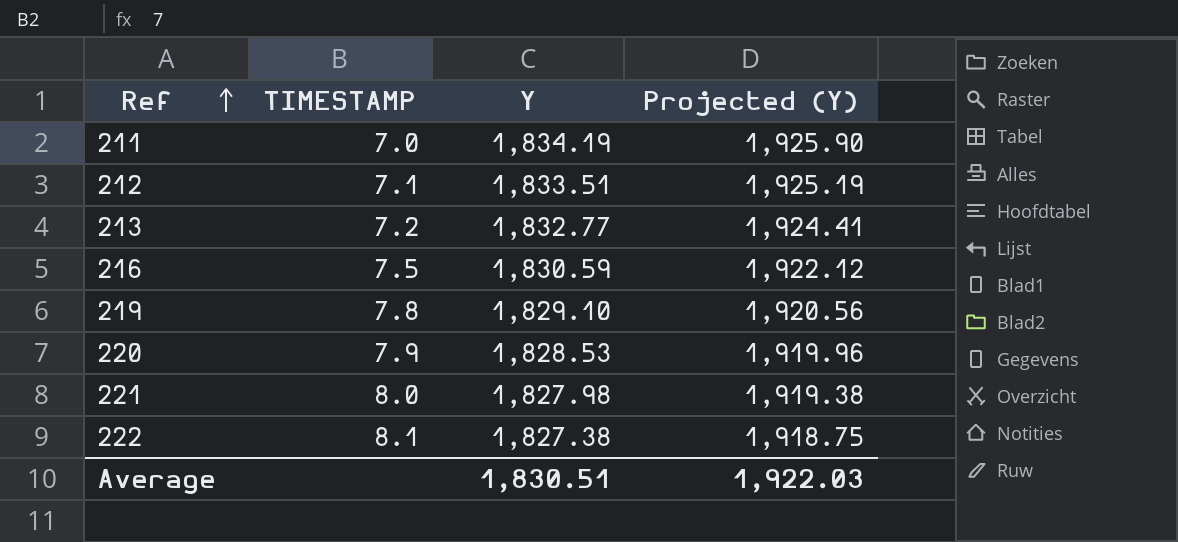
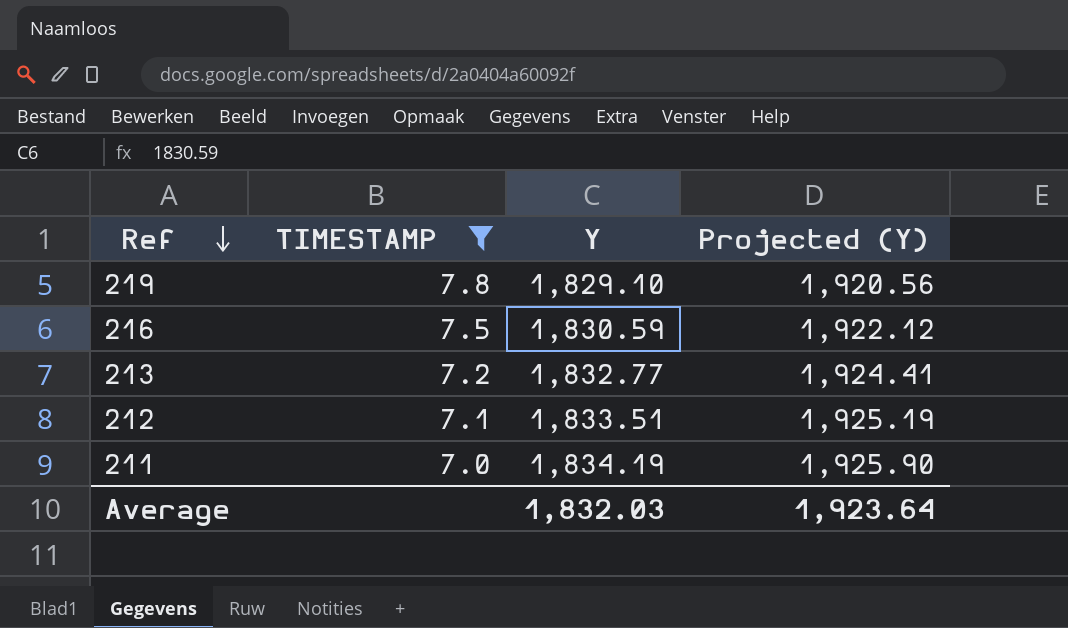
filter: none -> TIMESTAMP <= 7.8
row order: Ref ascending -> Ref descending
Average | Y: 1,830.51 -> 1,832.03
Average | Projected (Y): 1,922.03 -> 1,923.64

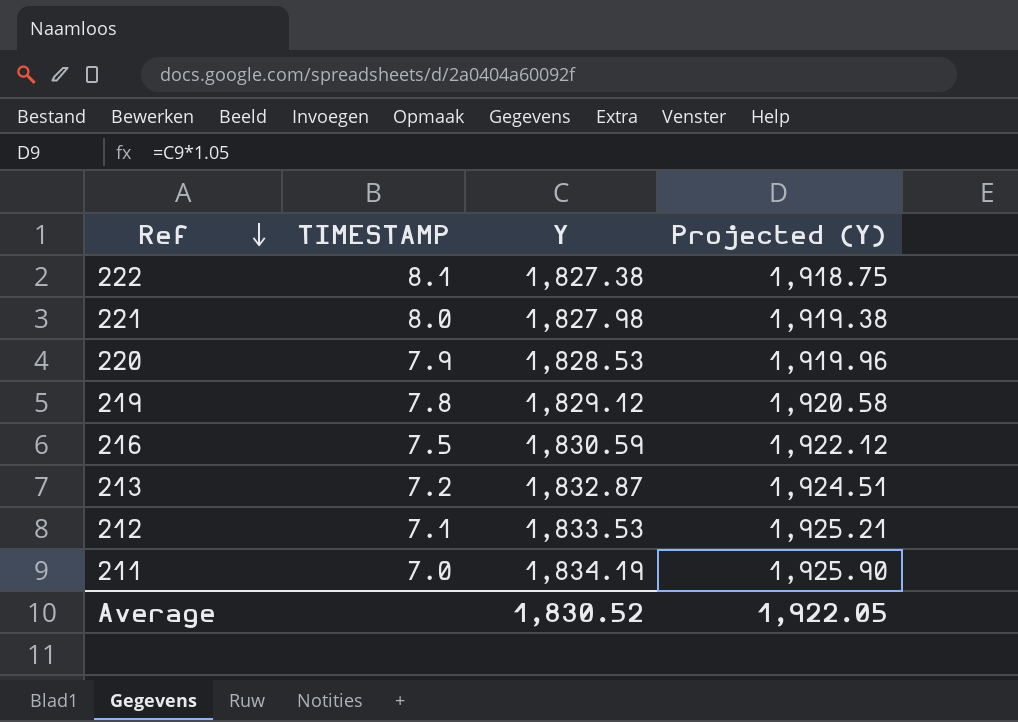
filter: TIMESTAMP <= 7.8 -> none
219 | Y: 1,829.10 -> 1,829.12
219 | Projected (Y): 1,920.56 -> 1,920.58
213 | Y: 1,832.77 -> 1,832.87
213 | Projected (Y): 1,924.41 -> 1,924.51
212 | Y: 1,833.51 -> 1,833.53
212 | Projected (Y): 1,925.19 -> 1,925.21
Average | Y: 1,832.03 -> 1,830.52
Average | Projected (Y): 1,923.64 -> 1,922.05

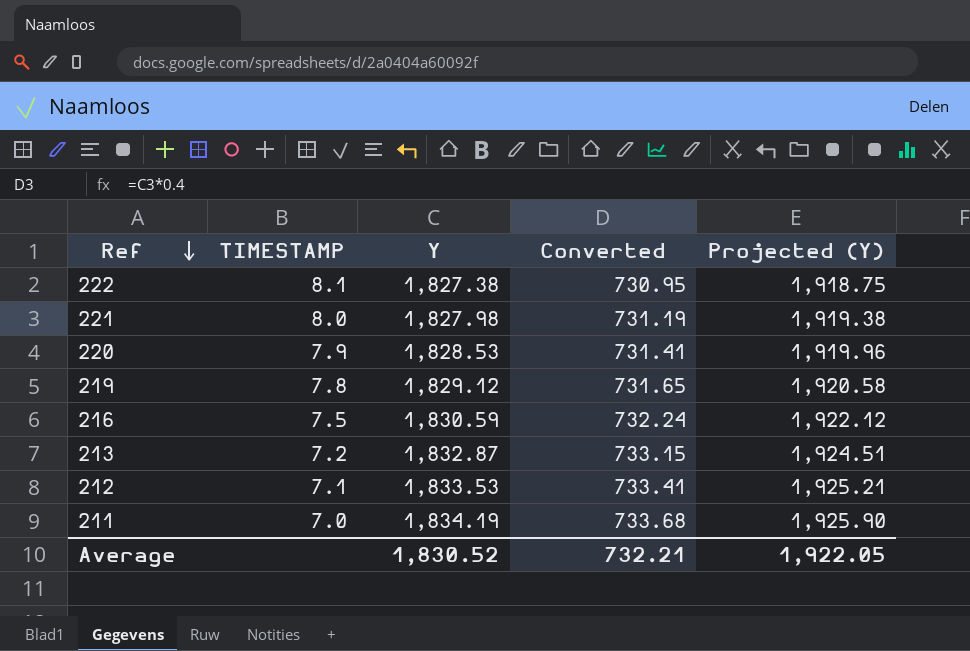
column Converted | formula: none -> [Y] * 0.4

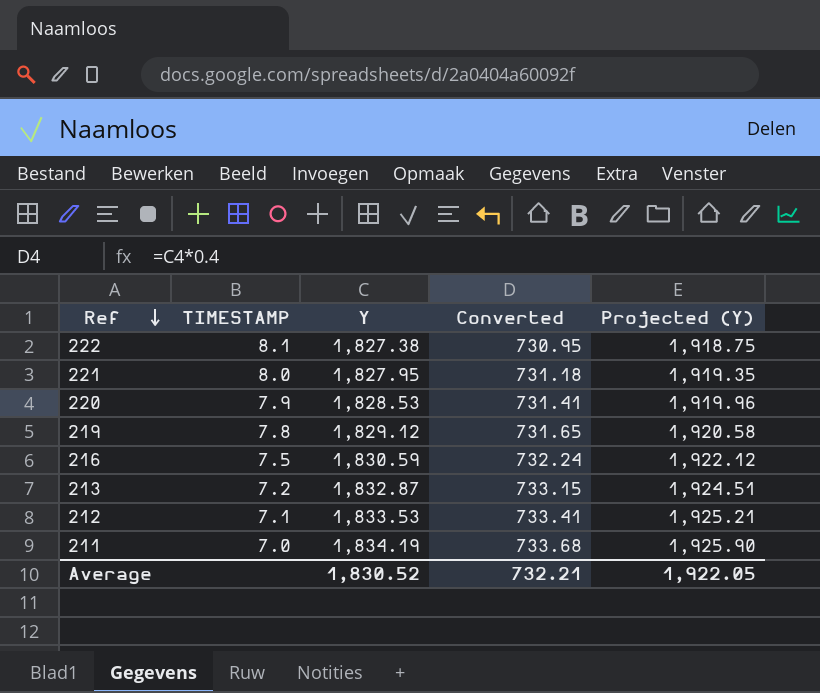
221 | Y: 1,827.98 -> 1,827.95
221 | Converted: 731.19 -> 731.18
221 | Projected (Y): 1,919.38 -> 1,919.35

